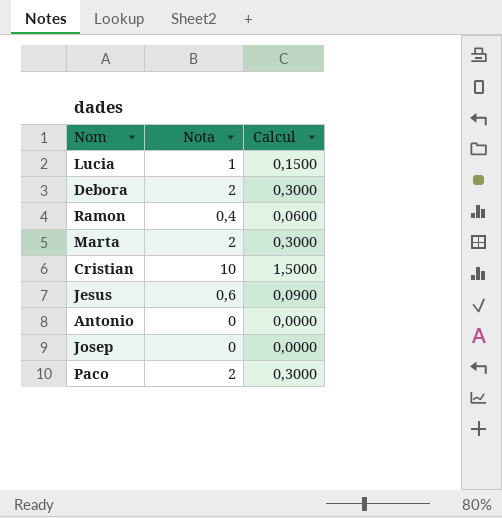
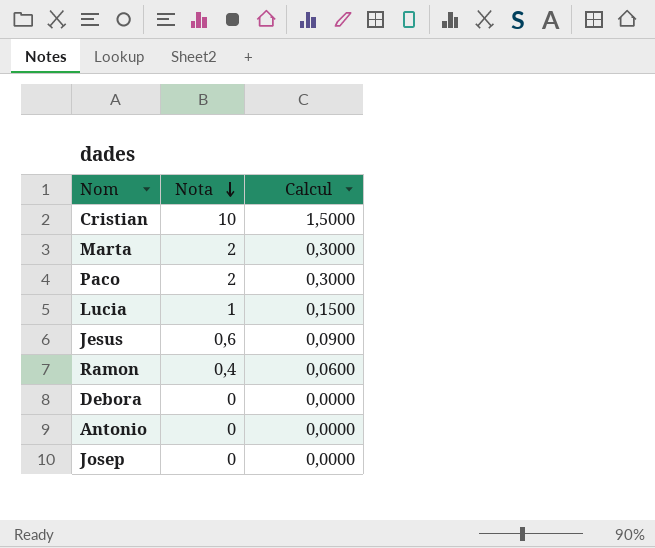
row order: none -> Nota descending
Debora | Nota: 2 -> 0
Debora | Calcul: 0,3000 -> 0,0000

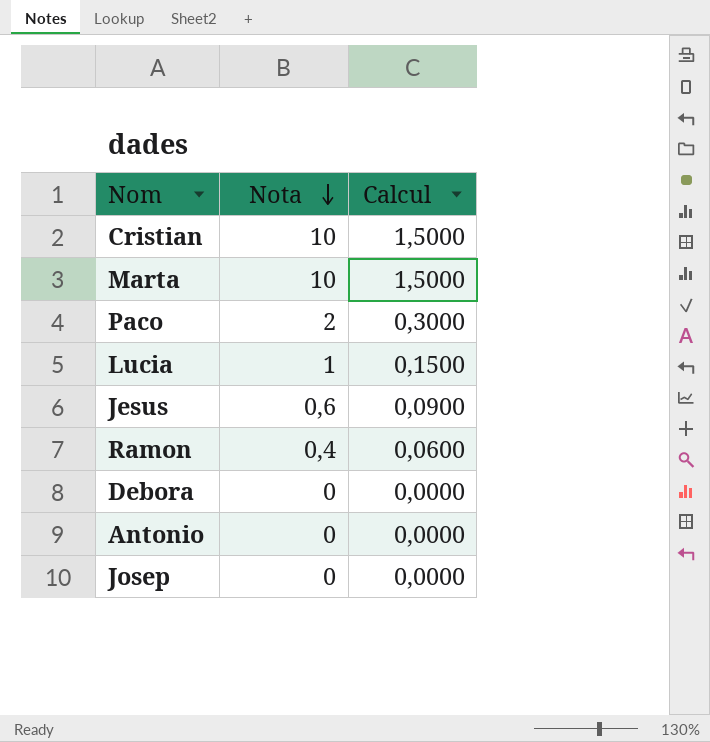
Marta | Nota: 2 -> 10
Marta | Calcul: 0,3000 -> 1,5000

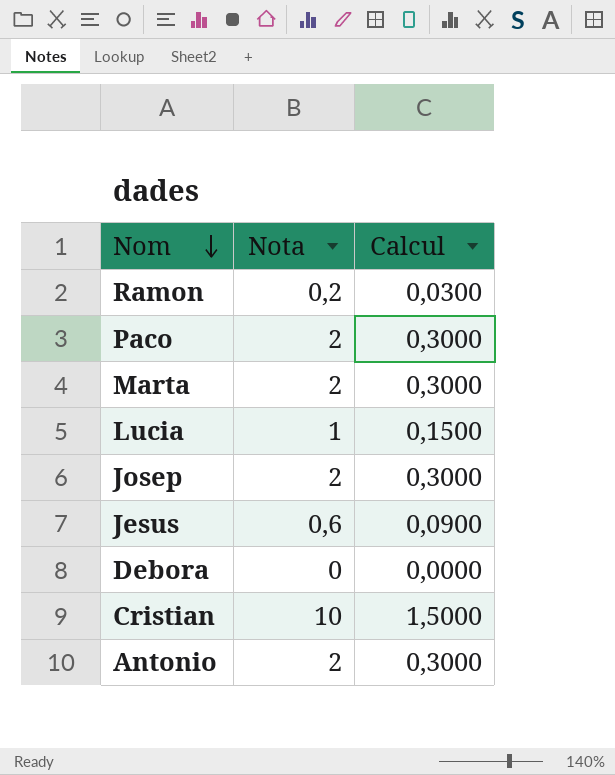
row order: Nota descending -> Nom descending
Ramon | Nota: 0,4 -> 0,2
Ramon | Calcul: 0,0600 -> 0,0300
Marta | Nota: 10 -> 2
Marta | Calcul: 1,5000 -> 0,3000
Josep | Nota: 0 -> 2
Josep | Calcul: 0,0000 -> 0,3000
Antonio | Nota: 0 -> 2
Antonio | Calcul: 0,0000 -> 0,3000

